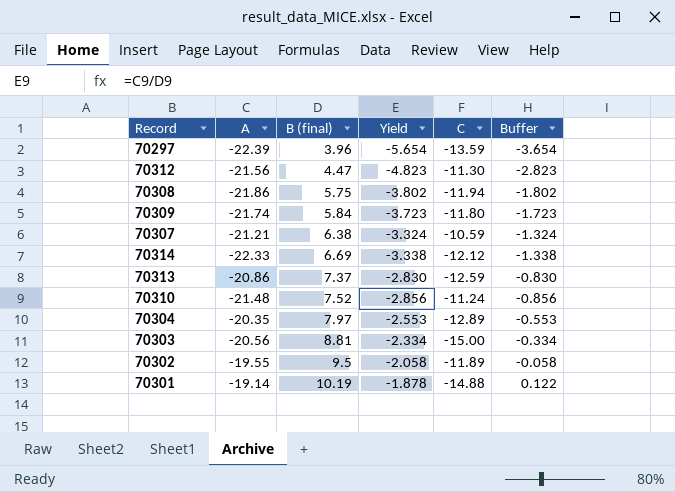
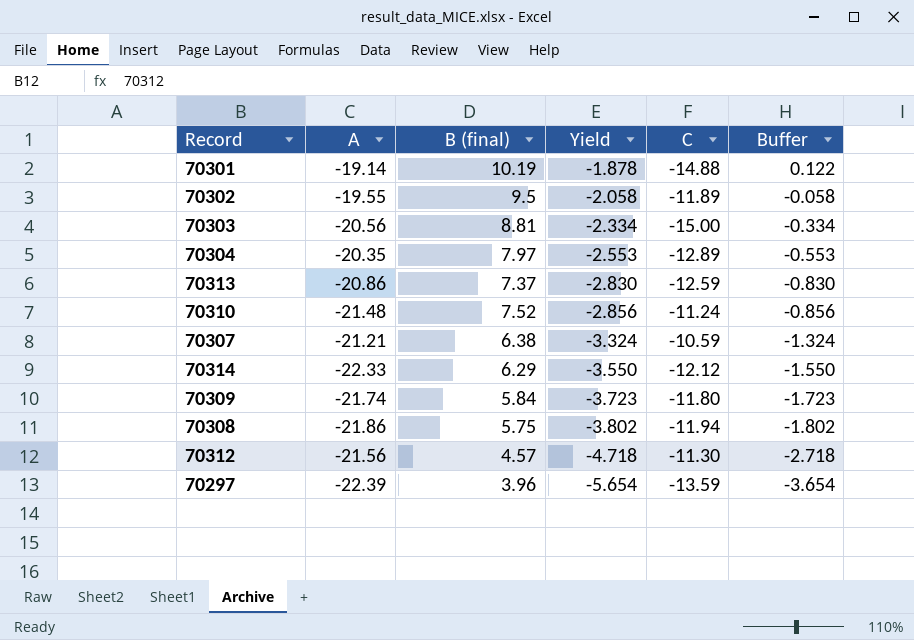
row order: B (final) ascending -> Yield descending
70314 | B (final): 6.69 -> 6.29
70314 | Yield: -3.338 -> -3.550
70314 | Buffer: -1.338 -> -1.550
70312 | B (final): 4.47 -> 4.57
70312 | Yield: -4.823 -> -4.718
70312 | Buffer: -2.823 -> -2.718

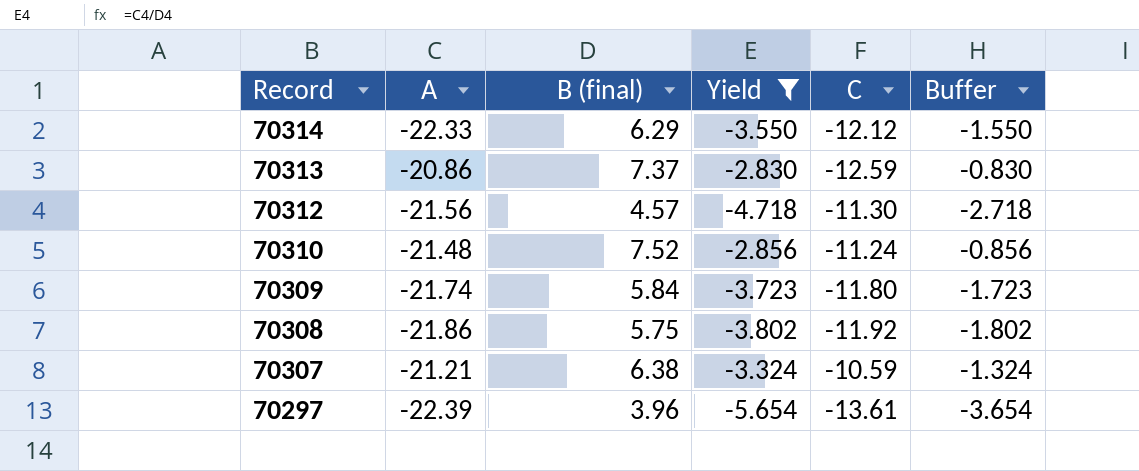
filter: none -> Yield <= -2.830
row order: Yield descending -> Record descending
70308 | C: -11.94 -> -11.92
70297 | C: -13.59 -> -13.61

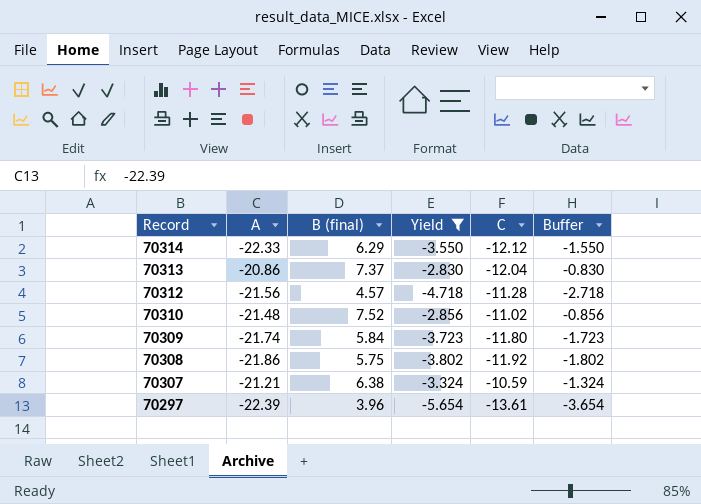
70313 | C: -12.59 -> -12.04
70312 | C: -11.30 -> -11.28
70310 | C: -11.24 -> -11.02

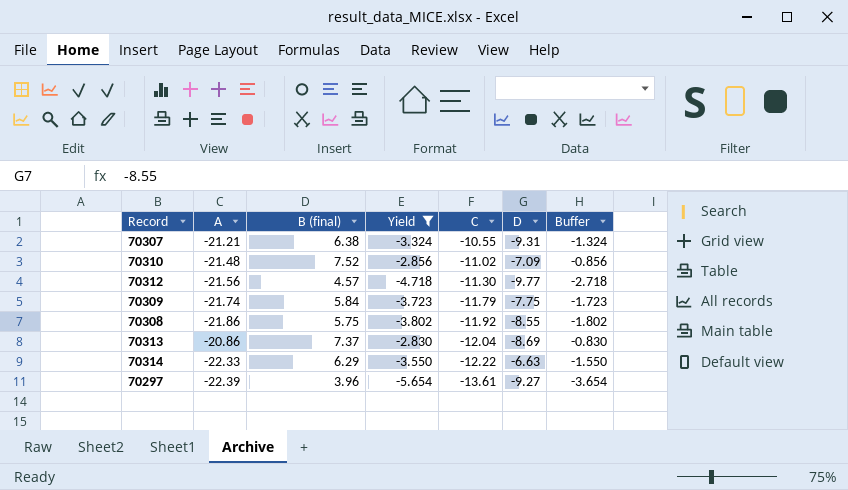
row order: Record descending -> C descending
column D | position: none -> 6
70307 | C: -10.59 -> -10.55
70312 | C: -11.28 -> -11.30
70309 | C: -11.80 -> -11.79
70314 | C: -12.12 -> -12.22

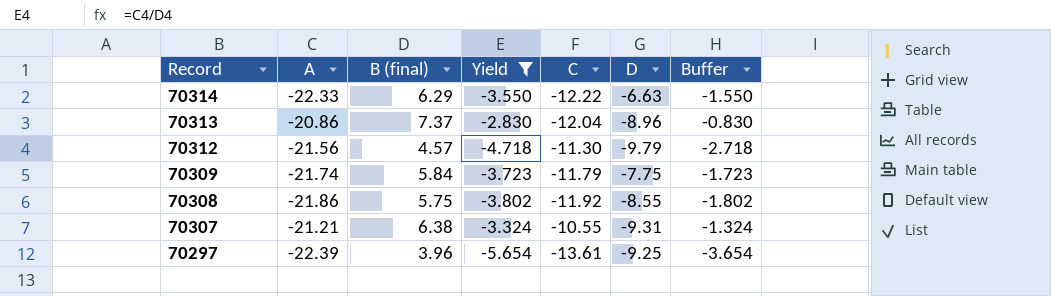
row order: C descending -> Record descending
row 70310: -21.48 | 7.52 | -2.856 | -11.02 | -7.09 | -0.856 -> none
70313 | D: -8.69 -> -8.96
70312 | D: -9.77 -> -9.79
70297 | D: -9.27 -> -9.25

